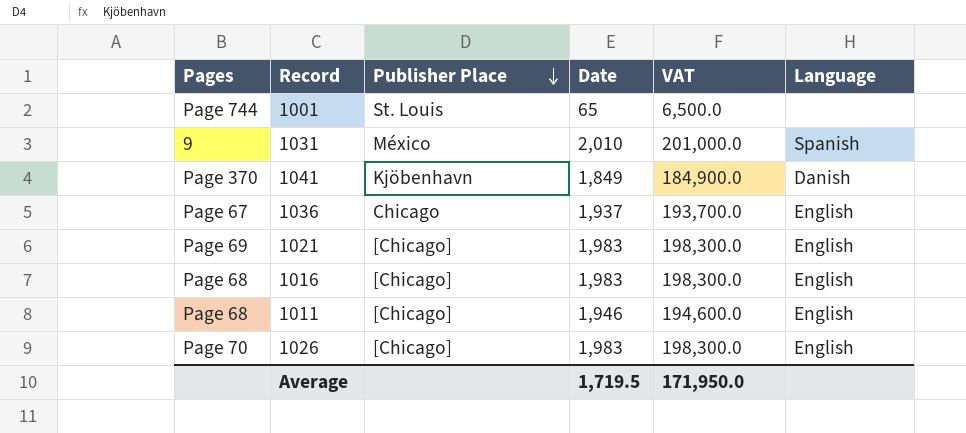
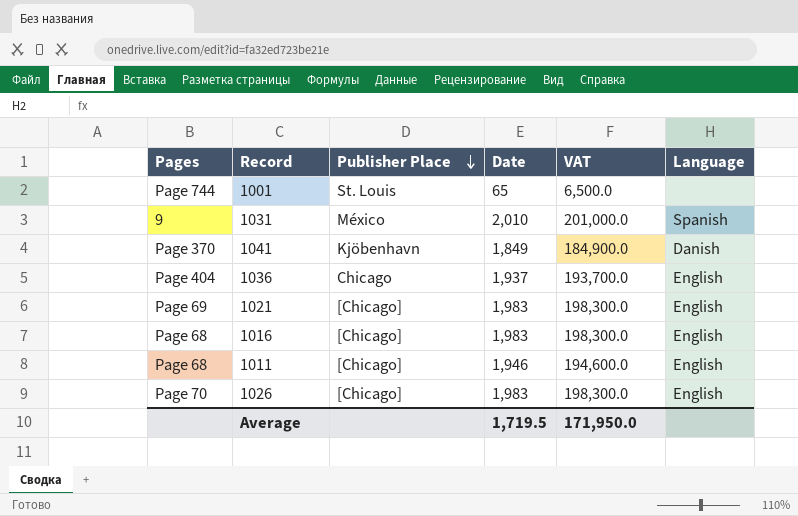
1036 | Pages: Page 67 -> Page 404

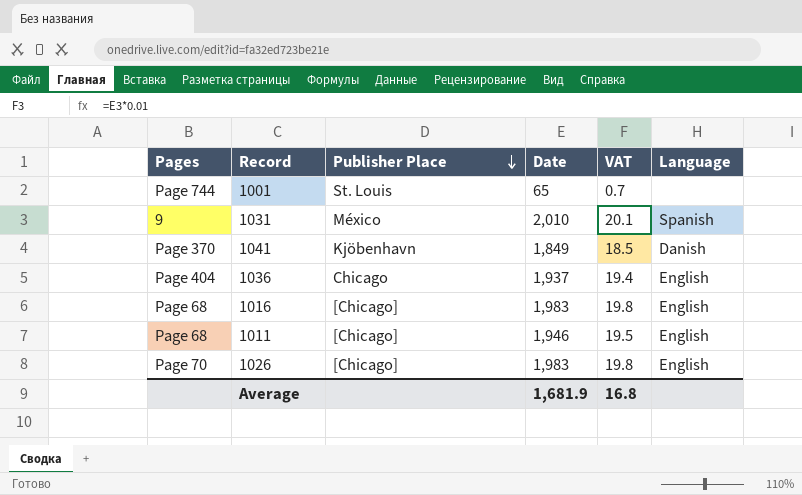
column VAT | formula: [Date] * 100 -> [Date] * 0.01
row 1021: Page 69 | [Chicago] | 1,983 | 198,300.0 | English -> none
Average | Date: 1,719.5 -> 1,681.9
Average | VAT: 171,950.0 -> 16.8

